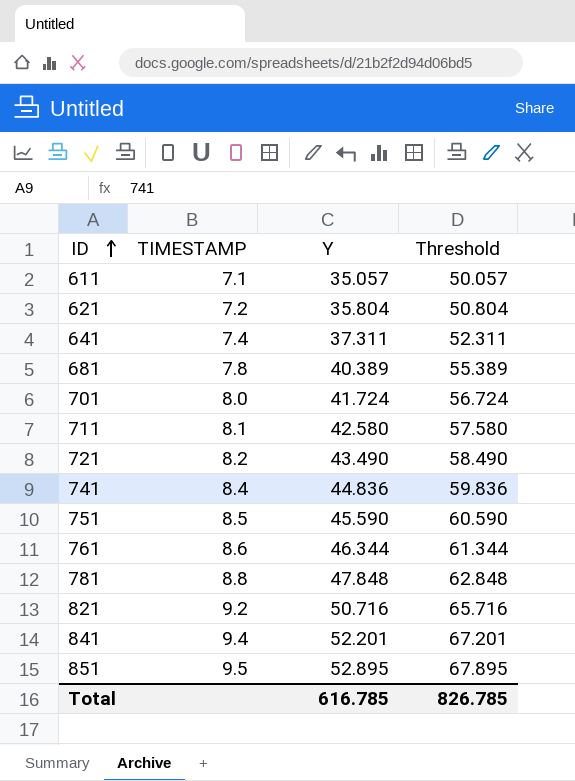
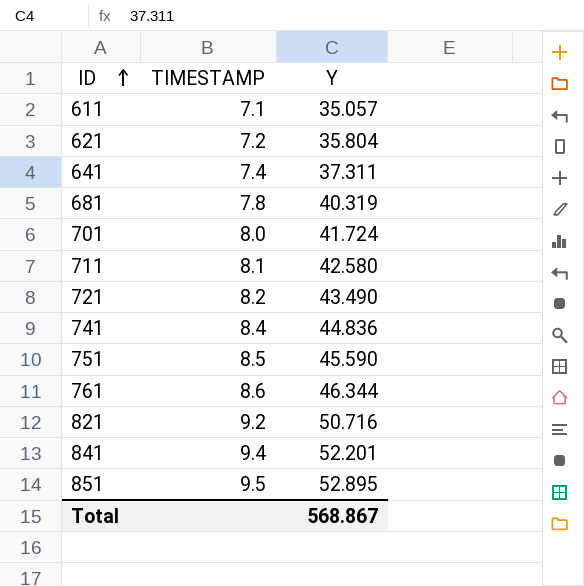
column Threshold | formula: [Y] + 15 -> none
row 781: 8.8 | 47.848 | 62.848 -> none
681 | Y: 40.389 -> 40.319
Total | Y: 616.785 -> 568.867

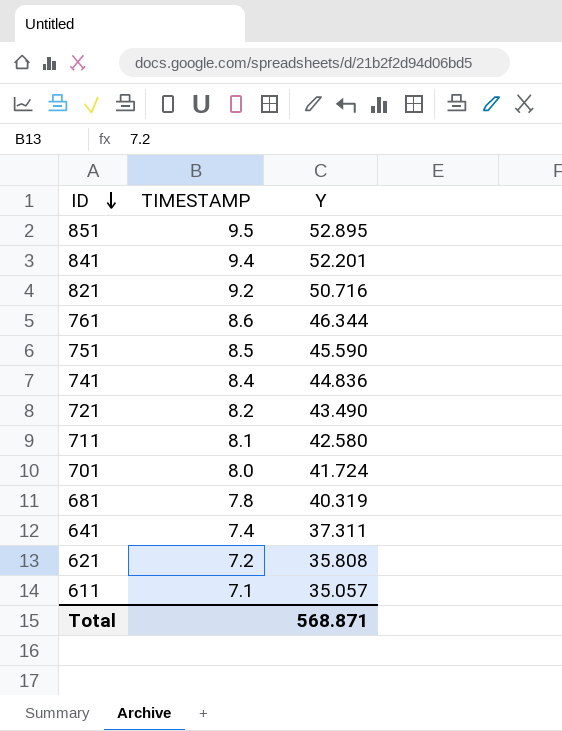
row order: ID ascending -> ID descending
621 | Y: 35.804 -> 35.808
Total | Y: 568.867 -> 568.871

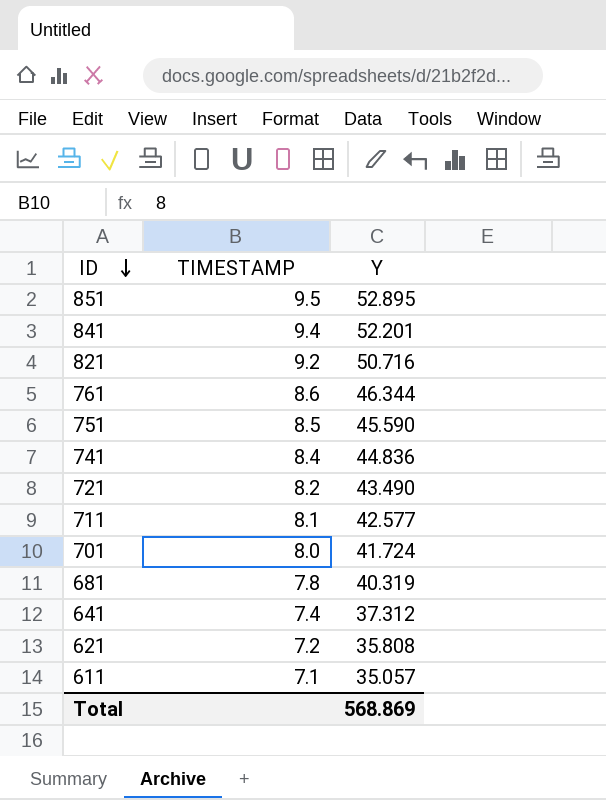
711 | Y: 42.580 -> 42.577
641 | Y: 37.311 -> 37.312
Total | Y: 568.871 -> 568.869

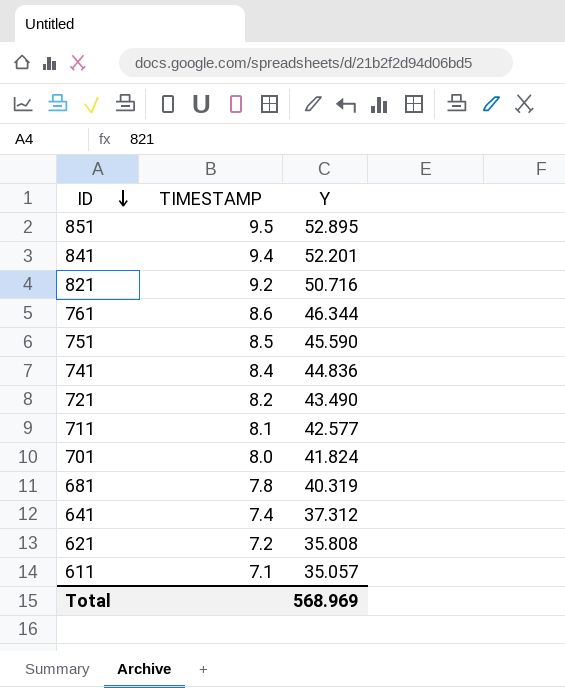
701 | Y: 41.724 -> 41.824
Total | Y: 568.869 -> 568.969

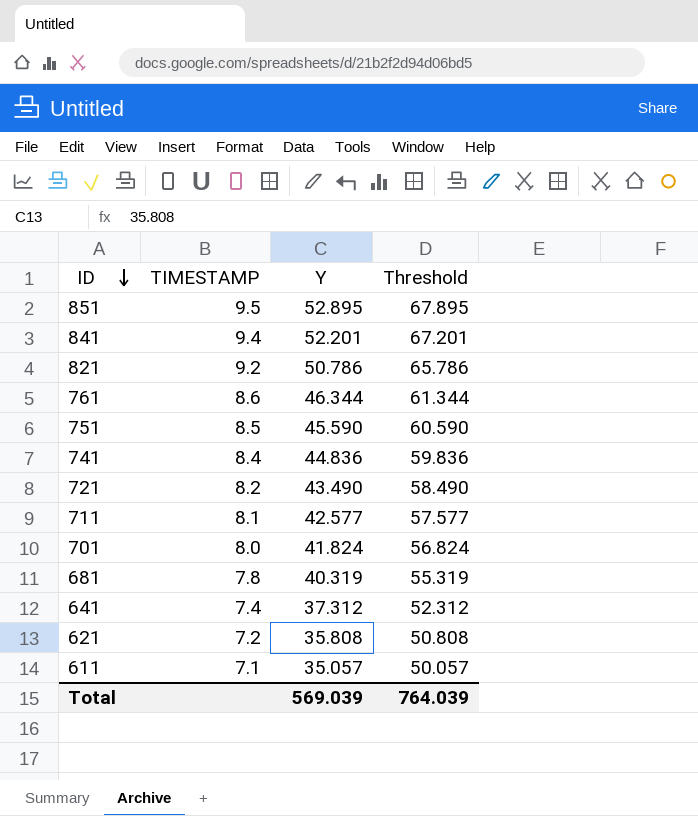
column Threshold | formula: none -> [Y] + 15
821 | Y: 50.716 -> 50.786
Total | Y: 568.969 -> 569.039

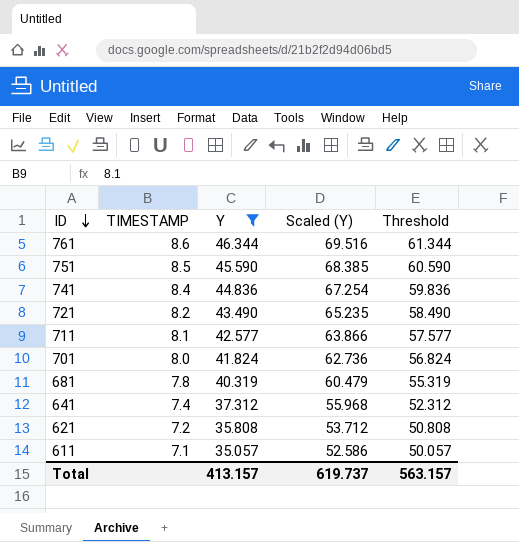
filter: none -> Y <= 46.344
column Scaled (Y) | formula: none -> [Y] * 1.5
Total | Y: 569.039 -> 413.157
Total | Threshold: 764.039 -> 563.157

